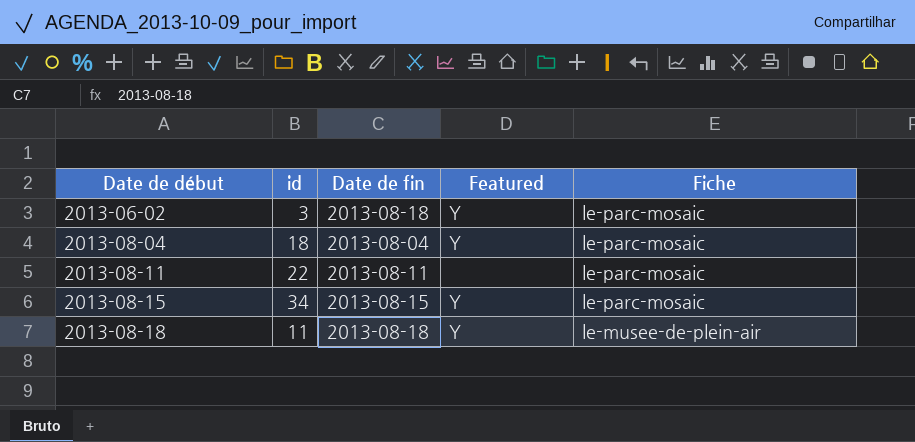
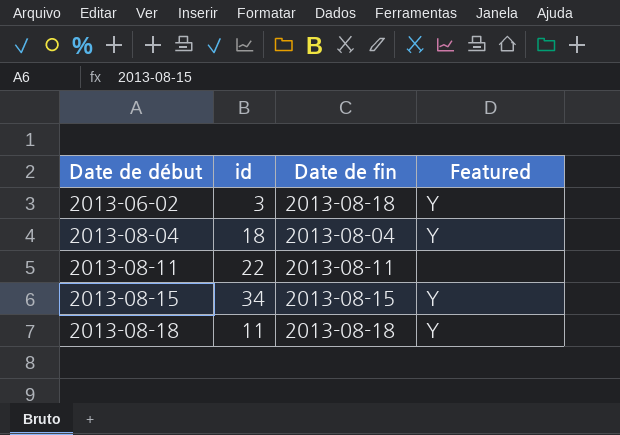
column Fiche | position: 5 -> none

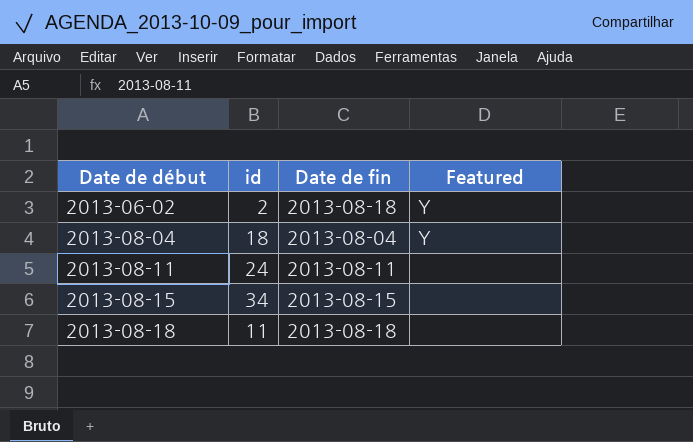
2013-06-02 | id: 3 -> 2
2013-08-11 | id: 22 -> 24
2013-08-15 | Featured: Y -> none
2013-08-18 | Featured: Y -> none

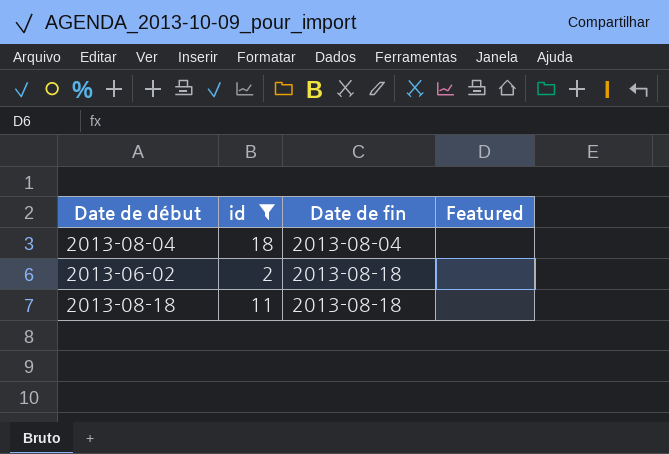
filter: none -> id <= 18
row order: Date de début ascending -> Date de fin ascending
2013-08-04 | Featured: Y -> none
2013-06-02 | Featured: Y -> none

